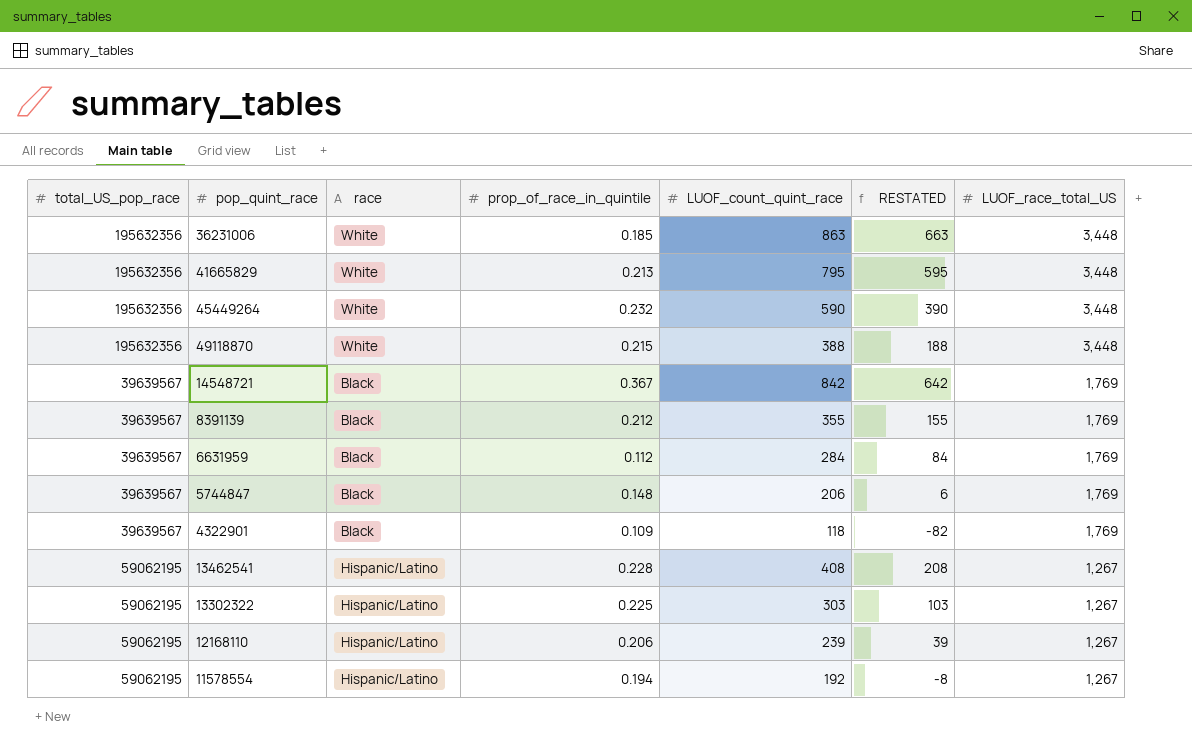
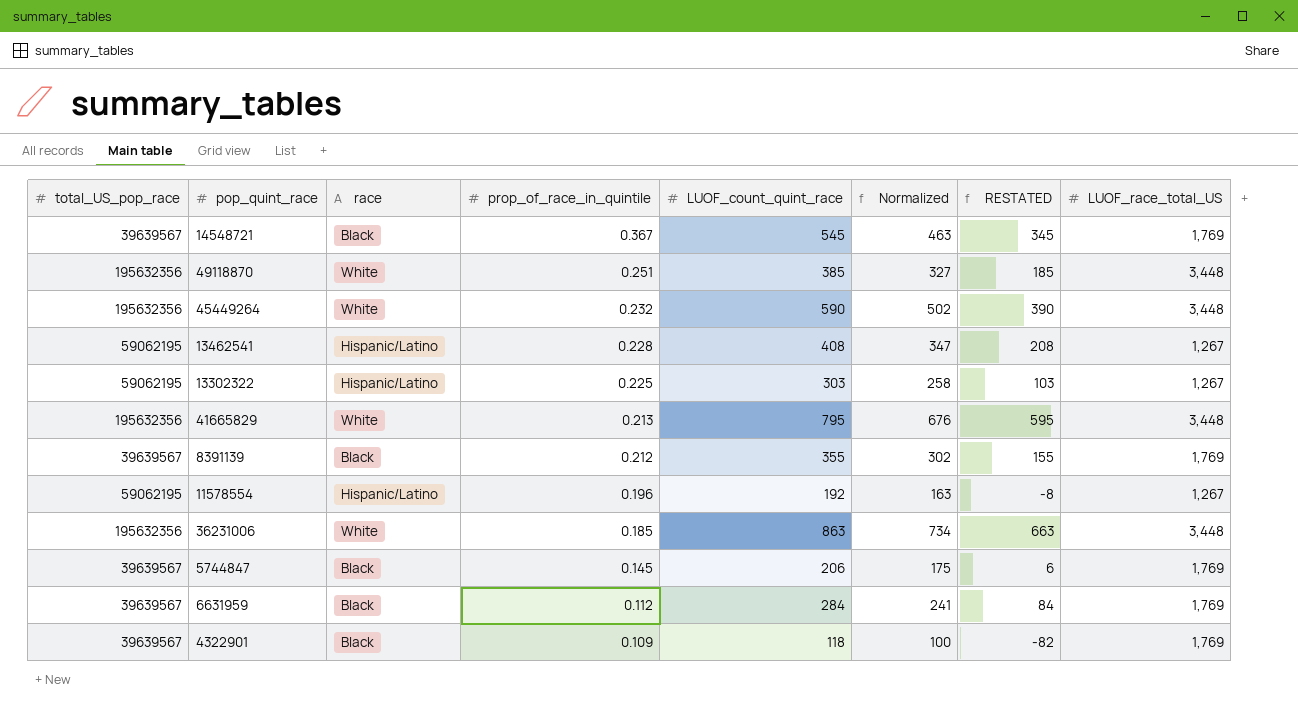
row order: LUOF_race_total_US descending -> prop_of_race_in_quintile descending
column Normalized | formula: none -> [LUOF_count_quint_race] * 0.85
row 12168110: 59062195 | Hispanic/Latino | 0.206 | 239 | 39 | 1,267 -> none
14548721 | LUOF_count_quint_race: 842 -> 545
14548721 | RESTATED: 642 -> 345
49118870 | prop_of_race_in_quintile: 0.215 -> 0.251
49118870 | LUOF_count_quint_race: 388 -> 385
49118870 | RESTATED: 188 -> 185
11578554 | prop_of_race_in_quintile: 0.194 -> 0.196
5744847 | prop_of_race_in_quintile: 0.148 -> 0.145

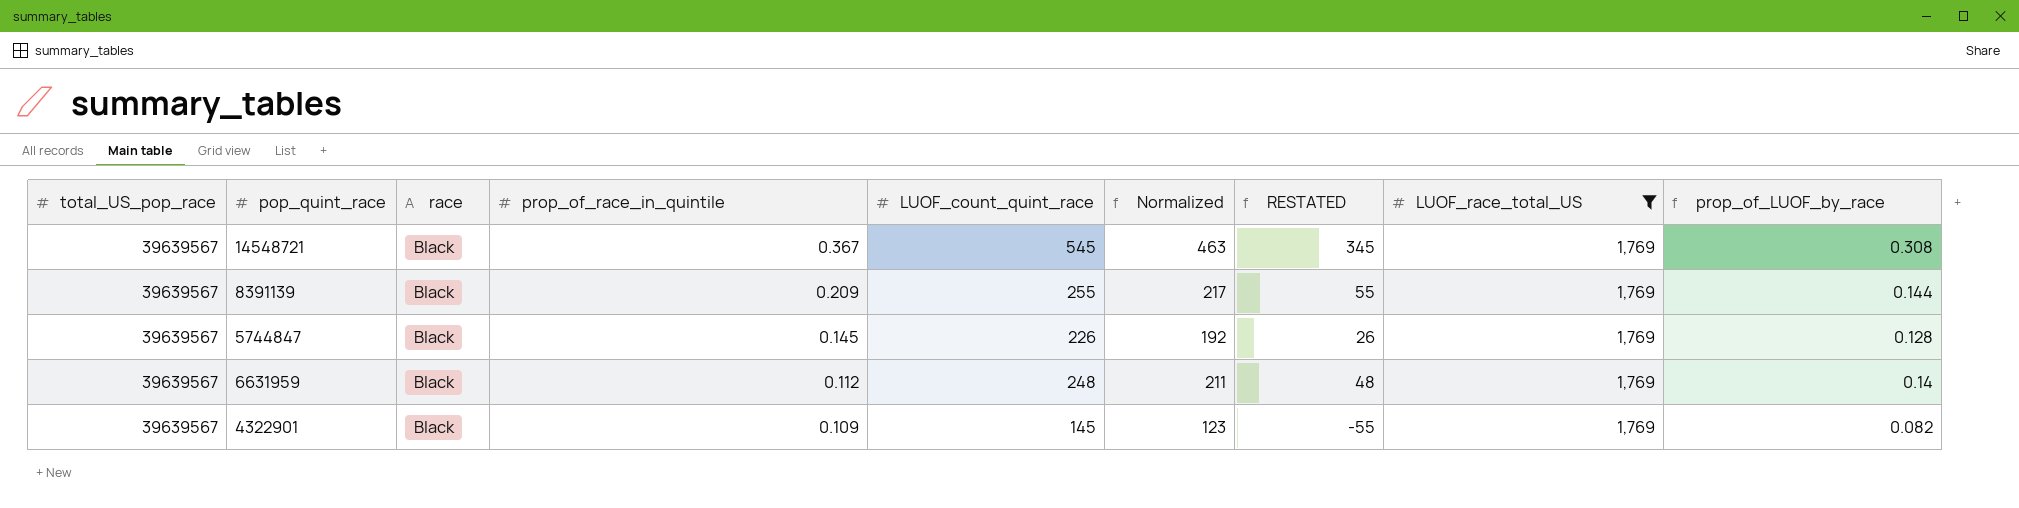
filter: none -> LUOF_race_total_US = 1,769
column prop_of_LUOF_by_race | formula: none -> [LUOF_count_quint_race] / [LUOF_race_total_US]
8391139 | prop_of_race_in_quintile: 0.212 -> 0.209
8391139 | LUOF_count_quint_race: 355 -> 255
8391139 | Normalized: 302 -> 217
8391139 | RESTATED: 155 -> 55
5744847 | LUOF_count_quint_race: 206 -> 226
5744847 | Normalized: 175 -> 192
5744847 | RESTATED: 6 -> 26
6631959 | LUOF_count_quint_race: 284 -> 248
6631959 | Normalized: 241 -> 211
6631959 | RESTATED: 84 -> 48
4322901 | LUOF_count_quint_race: 118 -> 145
4322901 | Normalized: 100 -> 123
4322901 | RESTATED: -82 -> -55

